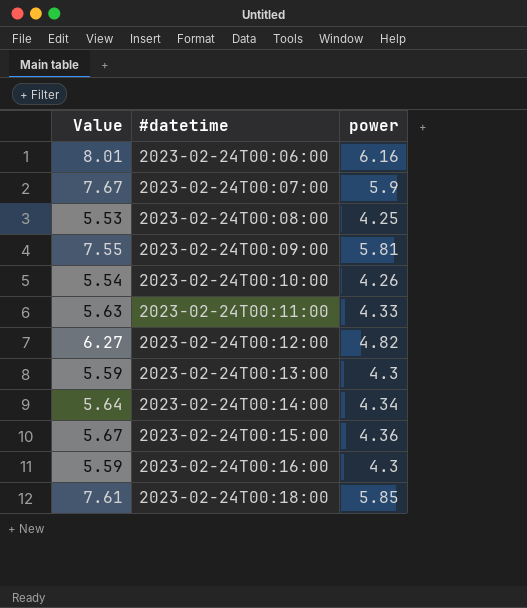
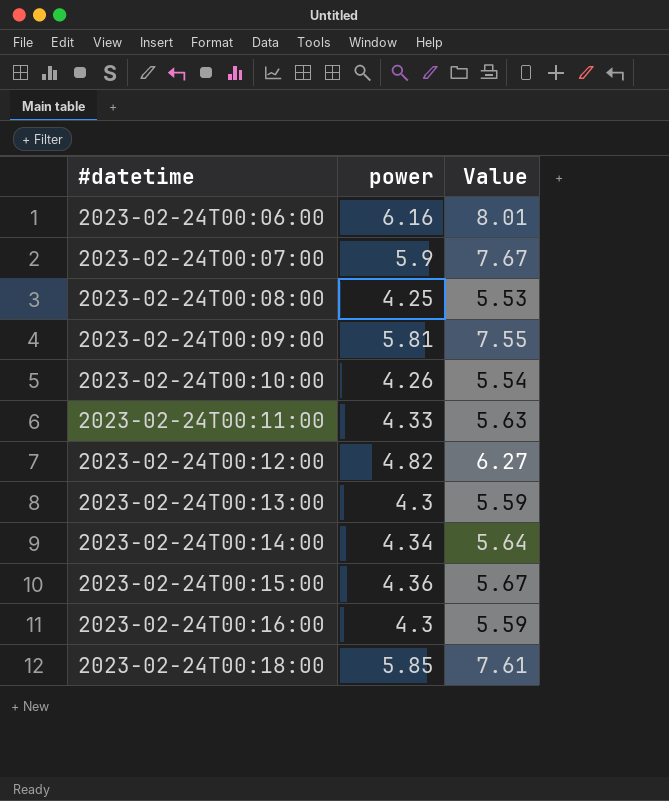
column Value | position: 1 -> 3

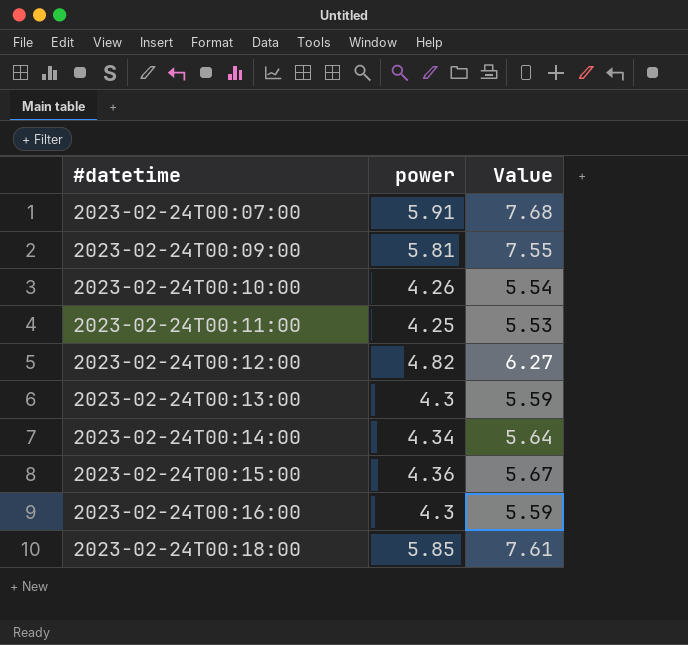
row 2023-02-24T00:06:00: 6.16 | 8.01 -> none
row 2023-02-24T00:08:00: 4.25 | 5.53 -> none
2023-02-24T00:07:00 | power: 5.9 -> 5.91
2023-02-24T00:07:00 | Value: 7.67 -> 7.68
2023-02-24T00:11:00 | power: 4.33 -> 4.25
2023-02-24T00:11:00 | Value: 5.63 -> 5.53

